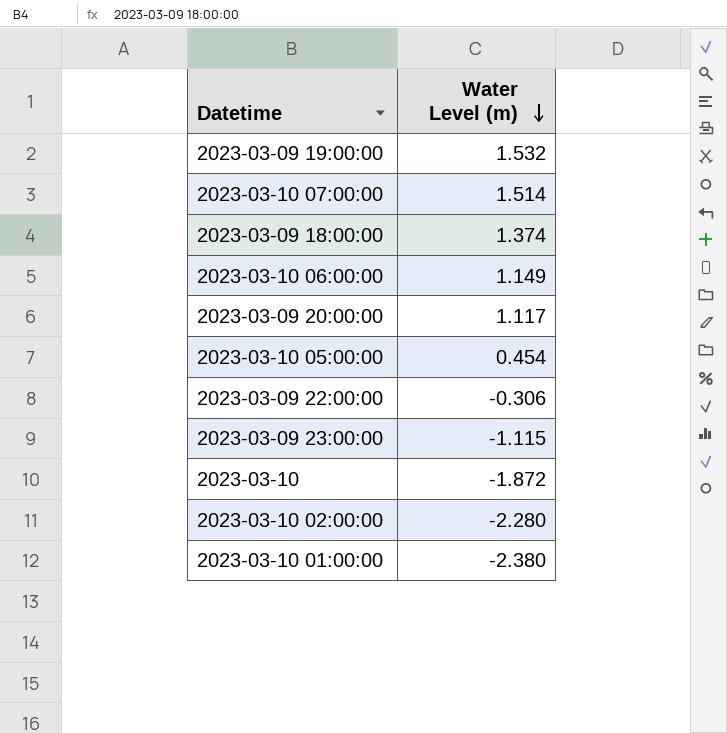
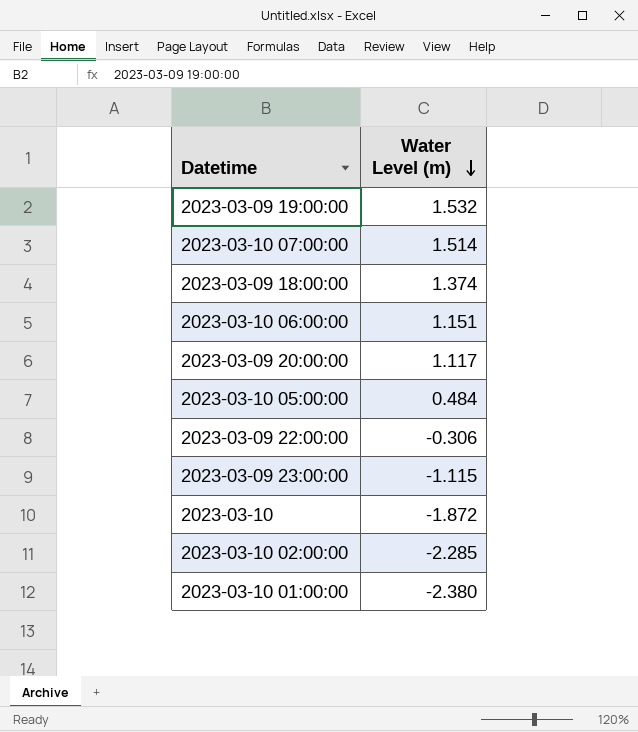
2023-03-10 06:00:00 | Water Level (m): 1.149 -> 1.151
2023-03-10 05:00:00 | Water Level (m): 0.454 -> 0.484
2023-03-10 02:00:00 | Water Level (m): -2.280 -> -2.285

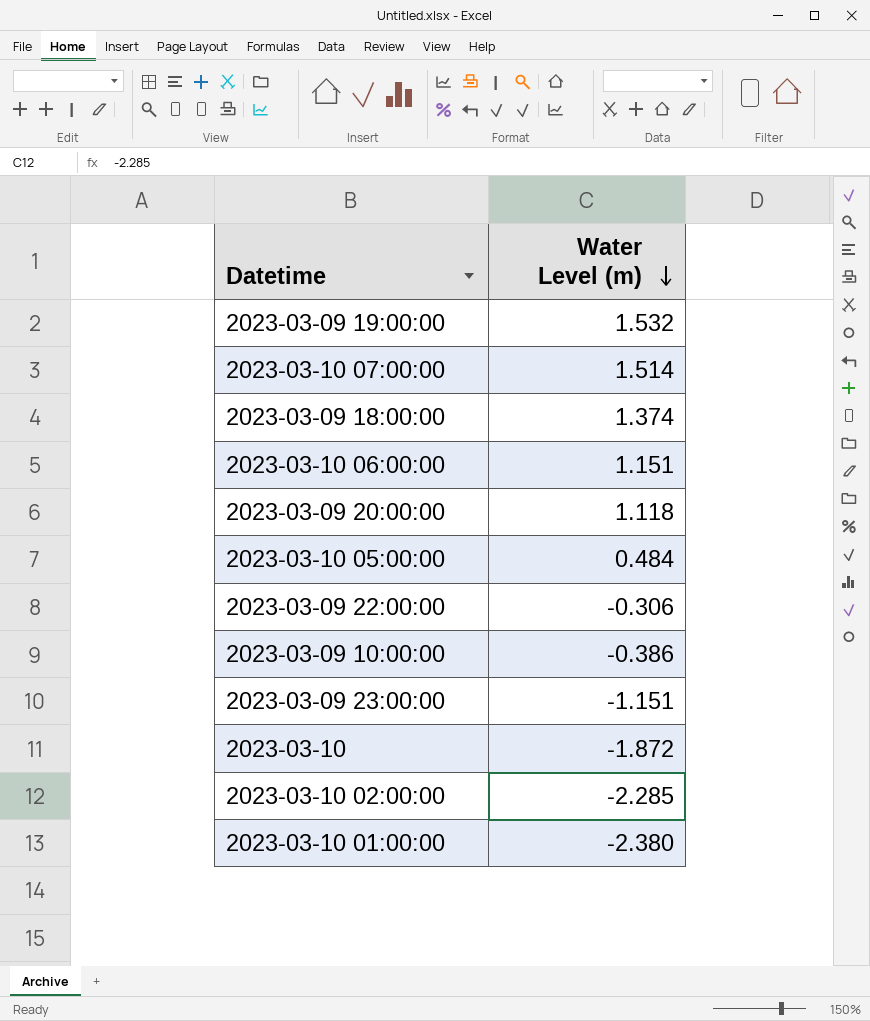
2023-03-09 20:00:00 | Water Level (m): 1.117 -> 1.118
row 2023-03-09 10:00:00: none -> -0.386
2023-03-09 23:00:00 | Water Level (m): -1.115 -> -1.151

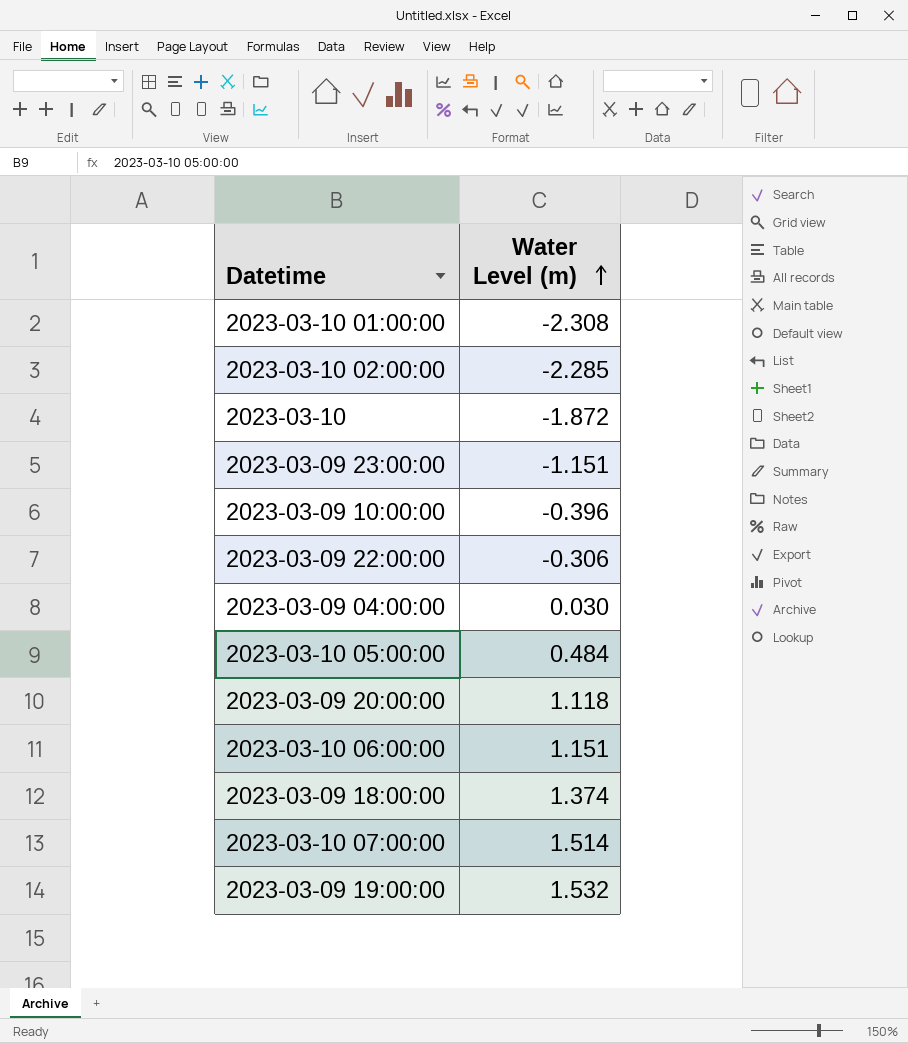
row order: Water Level (m) descending -> Water Level (m) ascending
2023-03-10 01:00:00 | Water Level (m): -2.380 -> -2.308
2023-03-09 10:00:00 | Water Level (m): -0.386 -> -0.396
row 2023-03-09 04:00:00: none -> 0.030

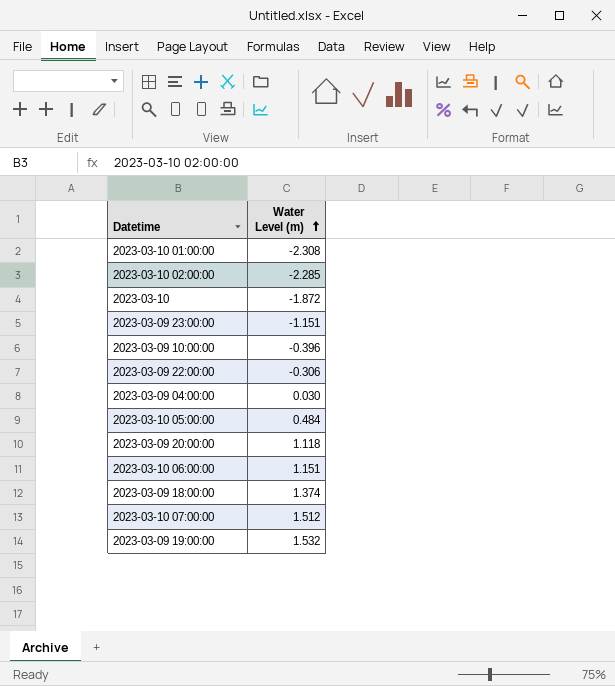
2023-03-10 07:00:00 | Water Level (m): 1.514 -> 1.512

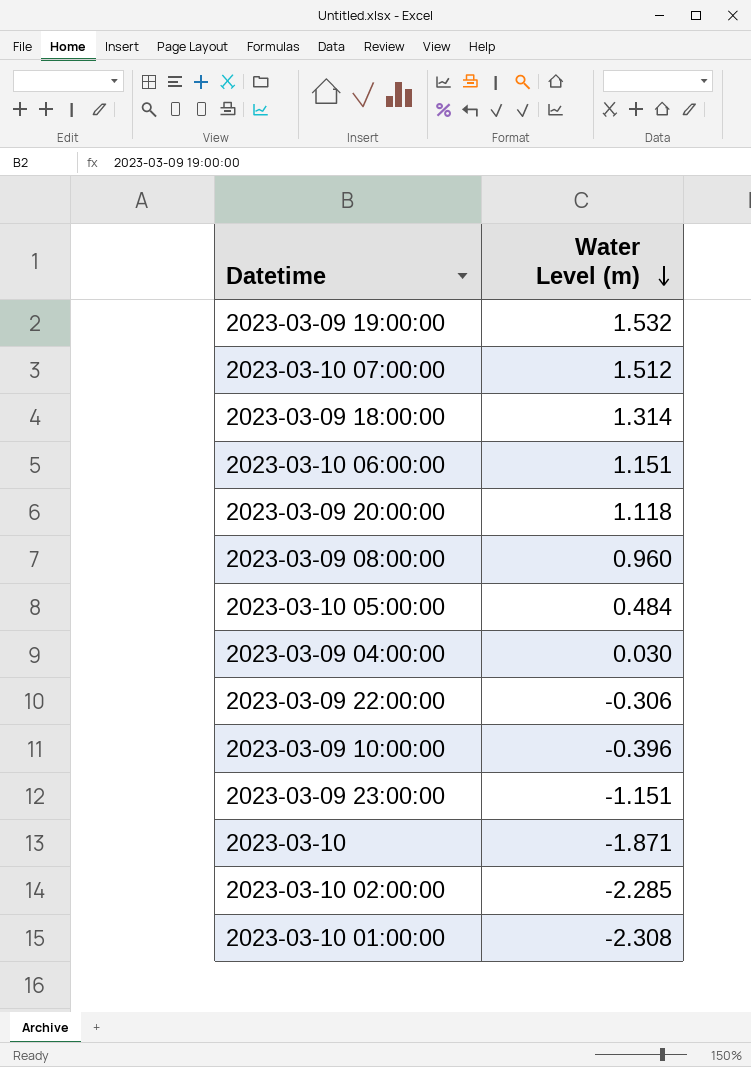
row order: Water Level (m) ascending -> Water Level (m) descending
2023-03-09 18:00:00 | Water Level (m): 1.374 -> 1.314
row 2023-03-09 08:00:00: none -> 0.960
2023-03-10 | Water Level (m): -1.872 -> -1.871

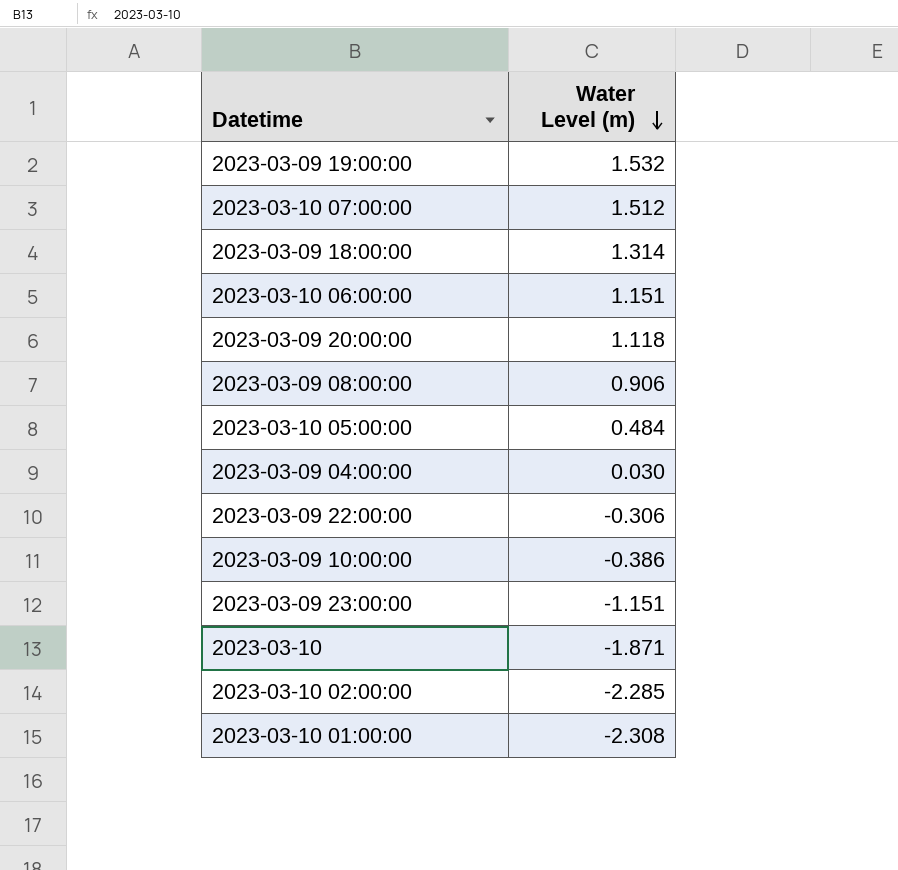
2023-03-09 08:00:00 | Water Level (m): 0.960 -> 0.906
2023-03-09 10:00:00 | Water Level (m): -0.396 -> -0.386

